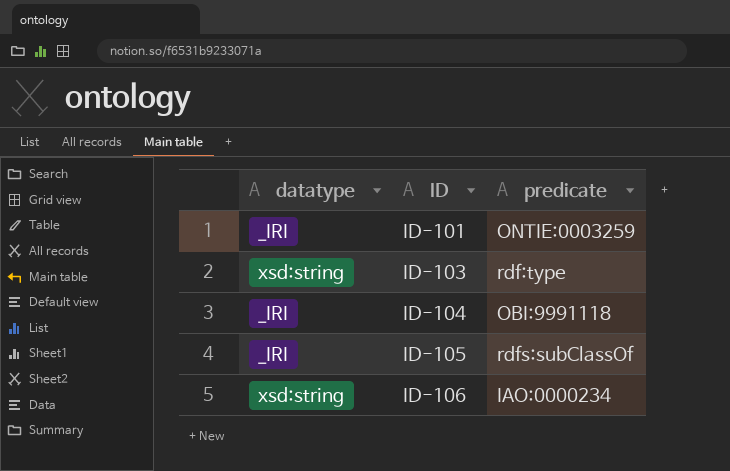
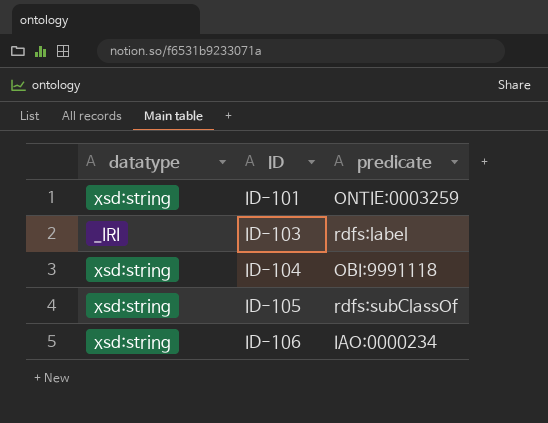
ID-101 | datatype: _IRI -> xsd:string
ID-103 | datatype: xsd:string -> _IRI
ID-103 | predicate: rdf:type -> rdfs:label
ID-104 | datatype: _IRI -> xsd:string
ID-105 | datatype: _IRI -> xsd:string

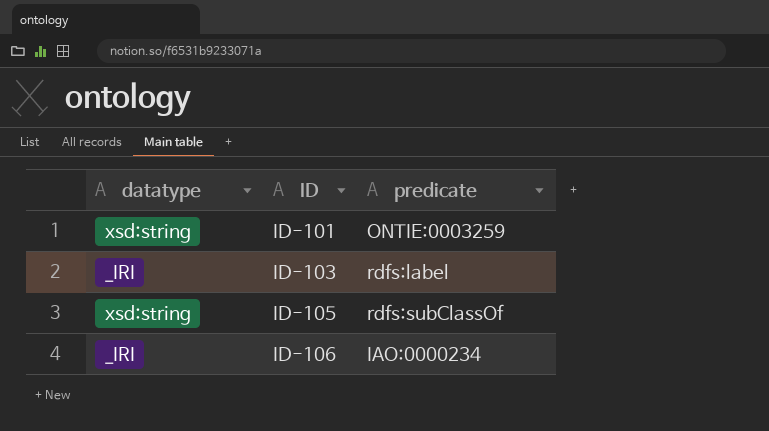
row ID-104: xsd:string | OBI:9991118 -> none
ID-106 | datatype: xsd:string -> _IRI

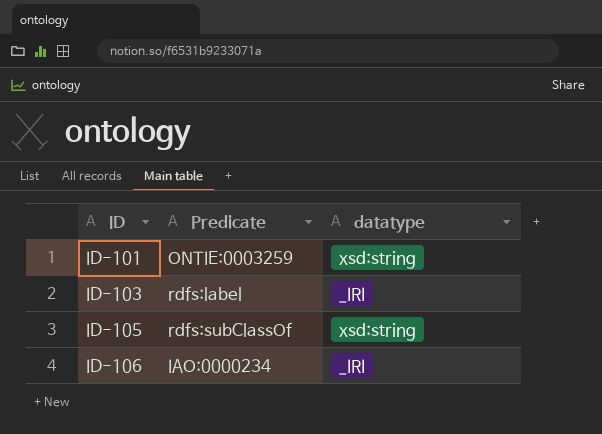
column name: predicate -> Predicate
column datatype | position: 1 -> 3

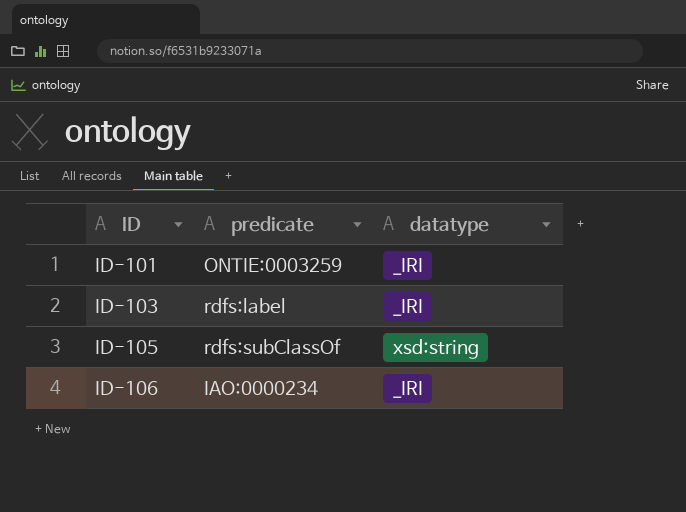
column name: Predicate -> predicate
ID-101 | datatype: xsd:string -> _IRI

